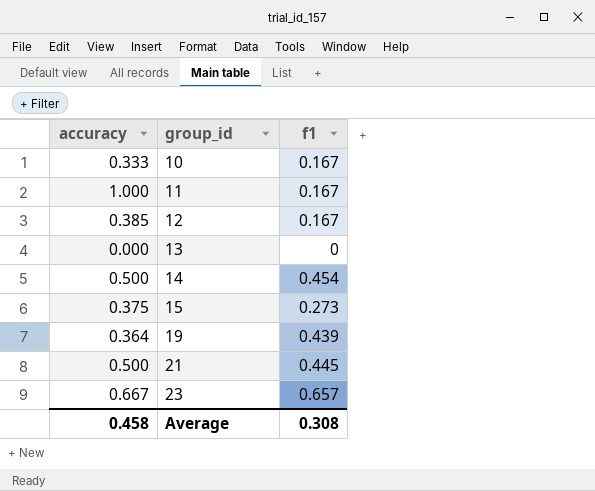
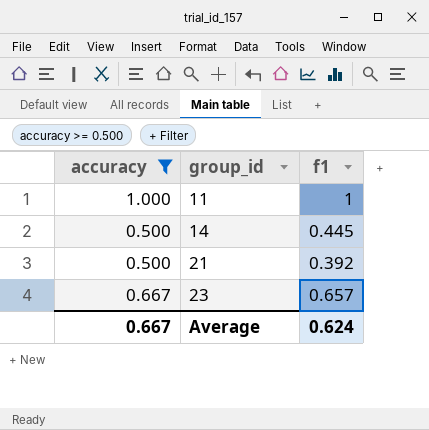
filter: none -> accuracy >= 0.500
11 | f1: 0.167 -> 1
14 | f1: 0.454 -> 0.445
21 | f1: 0.445 -> 0.392
Average | accuracy: 0.458 -> 0.667
Average | f1: 0.308 -> 0.624

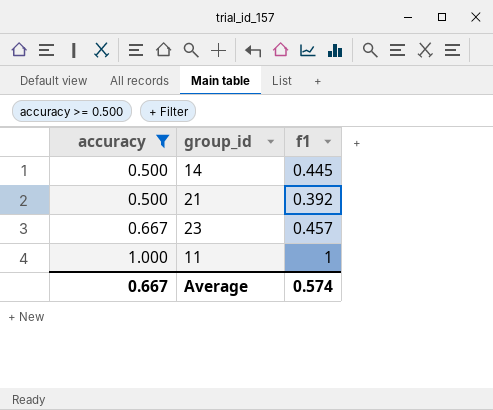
row order: group_id ascending -> accuracy ascending
23 | f1: 0.657 -> 0.457
Average | f1: 0.624 -> 0.574

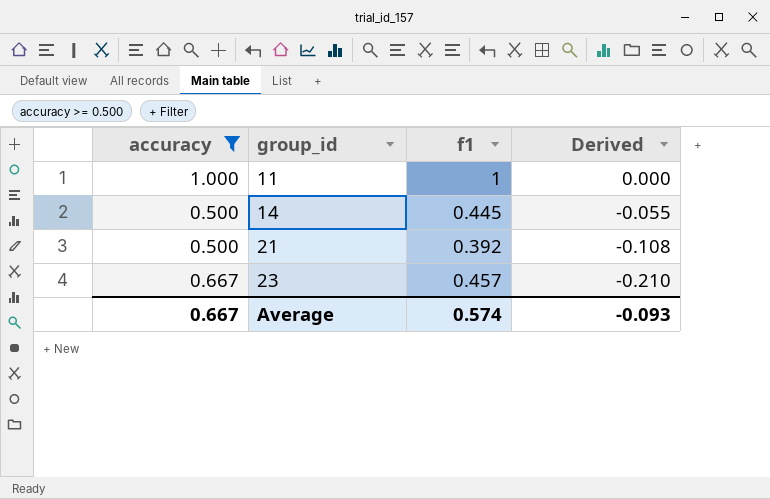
row order: accuracy ascending -> group_id ascending
column Derived | formula: none -> [f1] - [accuracy]

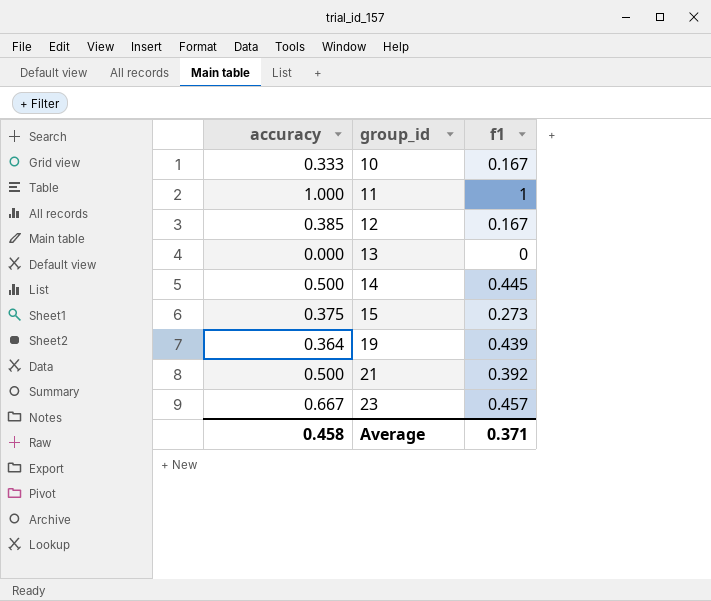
filter: accuracy >= 0.500 -> none
column Derived | formula: [f1] - [accuracy] -> none
Average | accuracy: 0.667 -> 0.458
Average | f1: 0.574 -> 0.371

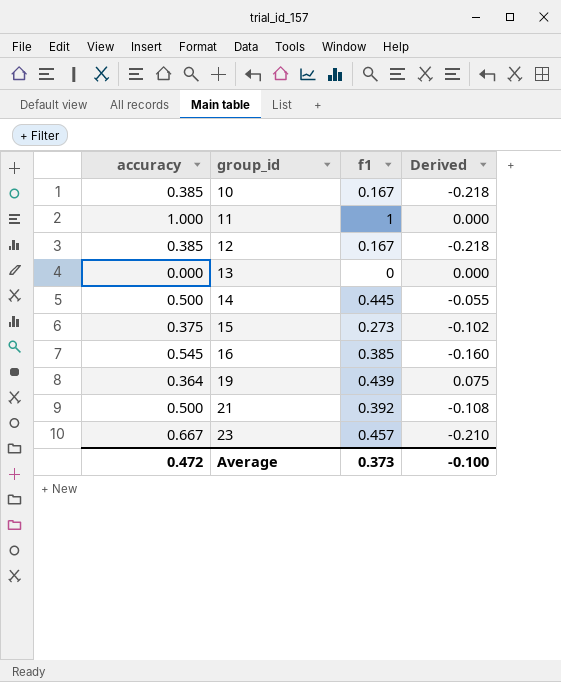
column Derived | formula: none -> [f1] - [accuracy]
10 | accuracy: 0.333 -> 0.385
row 16: none -> 0.545 | 0.385 | -0.160
Average | accuracy: 0.458 -> 0.472
Average | f1: 0.371 -> 0.373

